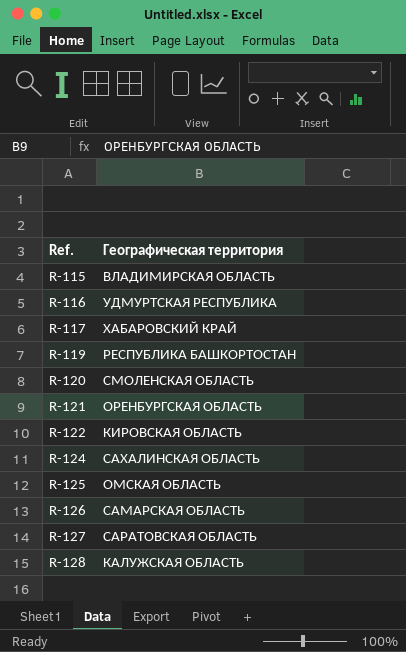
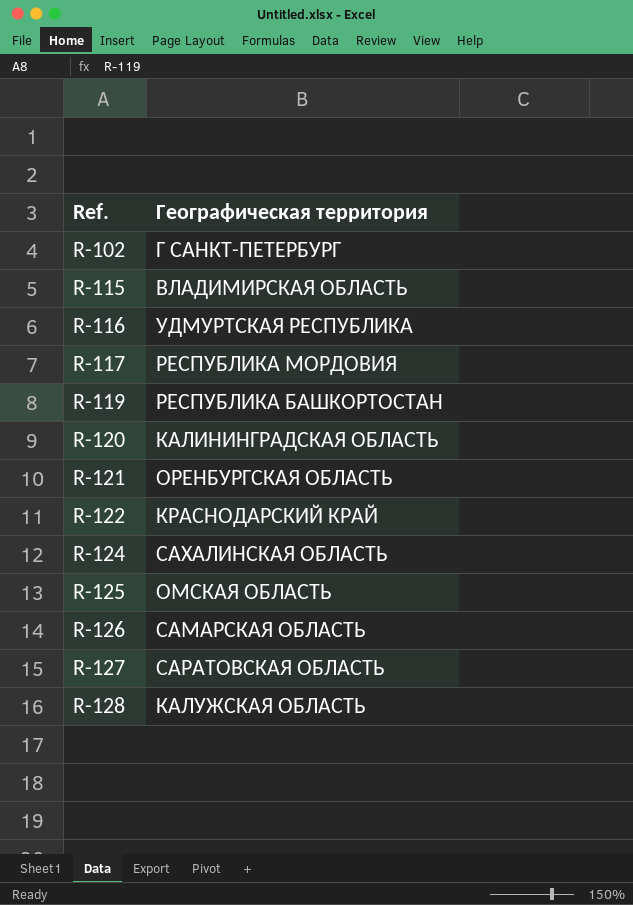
row R-102: none -> Г САНКТ-ПЕТЕРБУРГ
R-117 | Географическая территория: ХАБАРОВСКИЙ КРАЙ -> РЕСПУБЛИКА МОРДОВИЯ
R-120 | Географическая территория: СМОЛЕНСКАЯ ОБЛАСТЬ -> КАЛИНИНГРАДСКАЯ ОБЛАСТЬ
R-122 | Географическая территория: КИРОВСКАЯ ОБЛАСТЬ -> КРАСНОДАРСКИЙ КРАЙ

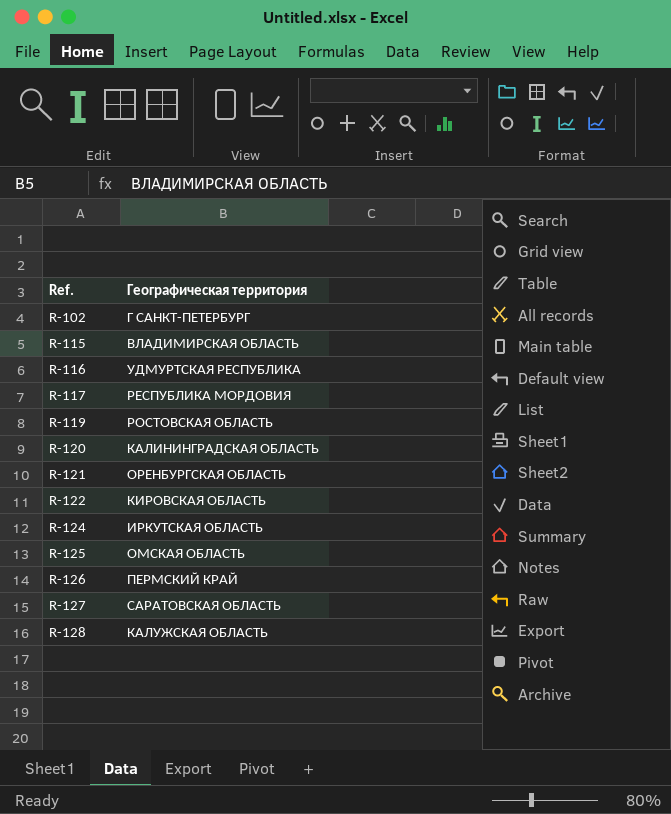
R-119 | Географическая территория: РЕСПУБЛИКА БАШКОРТОСТАН -> РОСТОВСКАЯ ОБЛАСТЬ
R-122 | Географическая территория: КРАСНОДАРСКИЙ КРАЙ -> КИРОВСКАЯ ОБЛАСТЬ
R-124 | Географическая территория: САХАЛИНСКАЯ ОБЛАСТЬ -> ИРКУТСКАЯ ОБЛАСТЬ
R-126 | Географическая территория: САМАРСКАЯ ОБЛАСТЬ -> ПЕРМСКИЙ КРАЙ

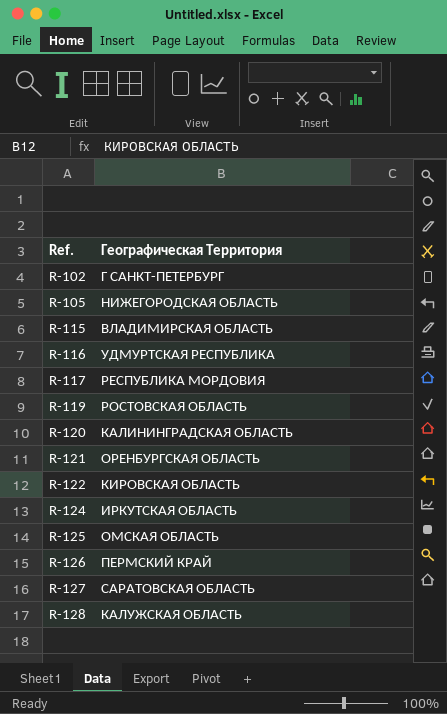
column name: Географическая территория -> Географическая Территория
row R-105: none -> НИЖЕГОРОДСКАЯ ОБЛАСТЬ

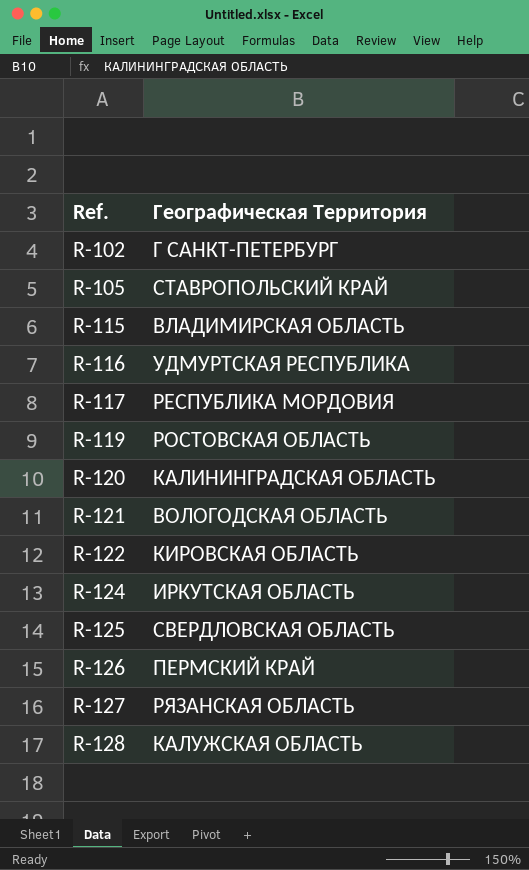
R-105 | Географическая Территория: НИЖЕГОРОДСКАЯ ОБЛАСТЬ -> СТАВРОПОЛЬСКИЙ КРАЙ
R-121 | Географическая Территория: ОРЕНБУРГСКАЯ ОБЛАСТЬ -> ВОЛОГОДСКАЯ ОБЛАСТЬ
R-125 | Географическая Территория: ОМСКАЯ ОБЛАСТЬ -> СВЕРДЛОВСКАЯ ОБЛАСТЬ
R-127 | Географическая Территория: САРАТОВСКАЯ ОБЛАСТЬ -> РЯЗАНСКАЯ ОБЛАСТЬ

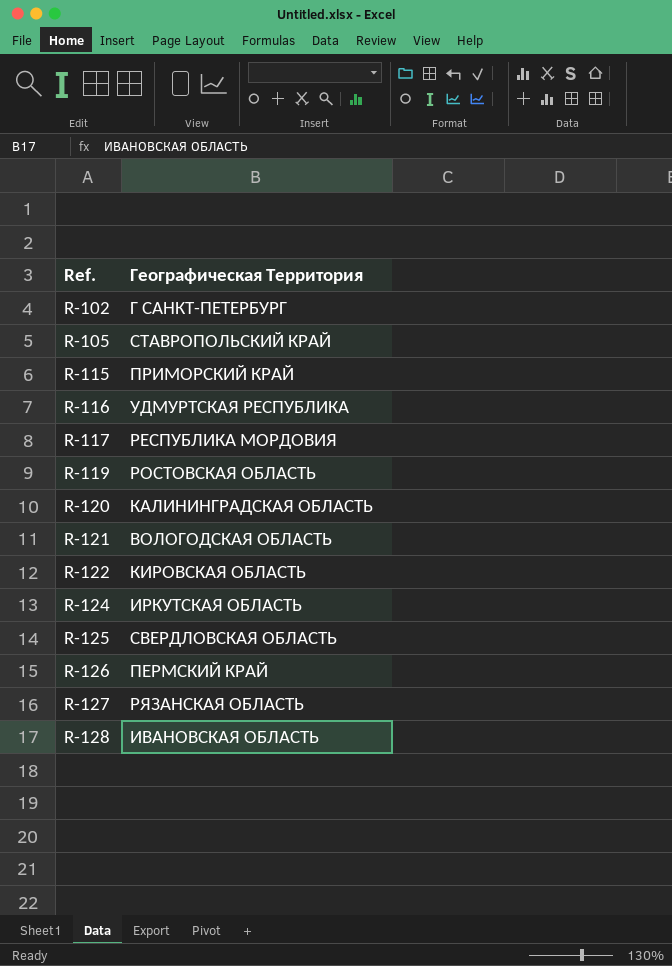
R-115 | Географическая Территория: ВЛАДИМИРСКАЯ ОБЛАСТЬ -> ПРИМОРСКИЙ КРАЙ
R-128 | Географическая Территория: КАЛУЖСКАЯ ОБЛАСТЬ -> ИВАНОВСКАЯ ОБЛАСТЬ

